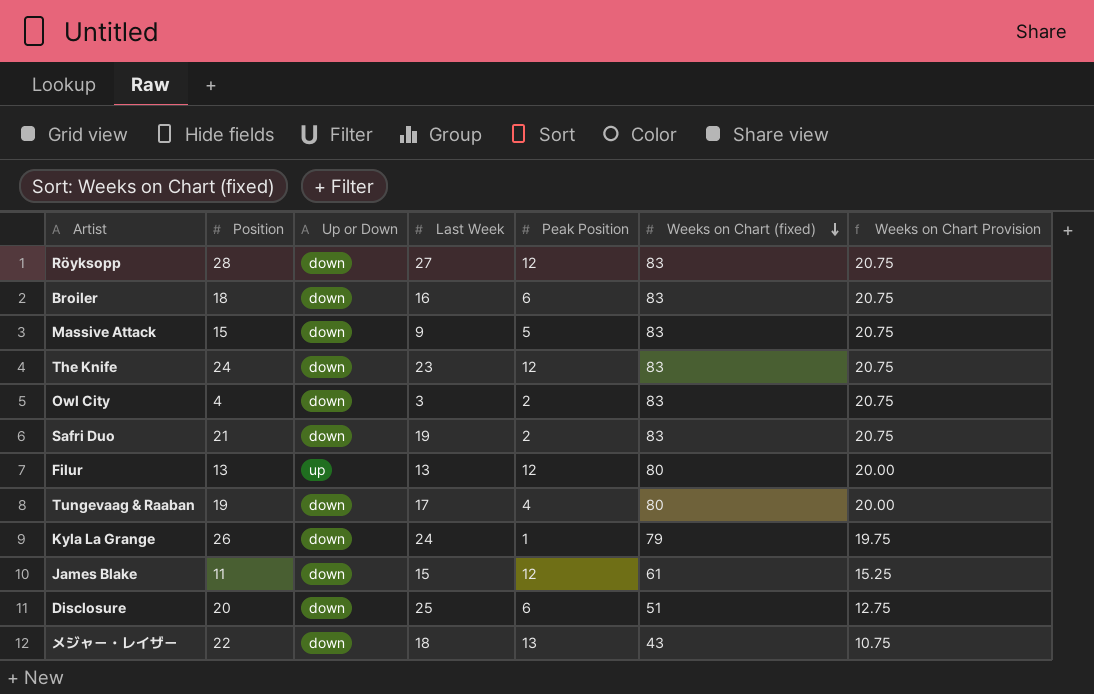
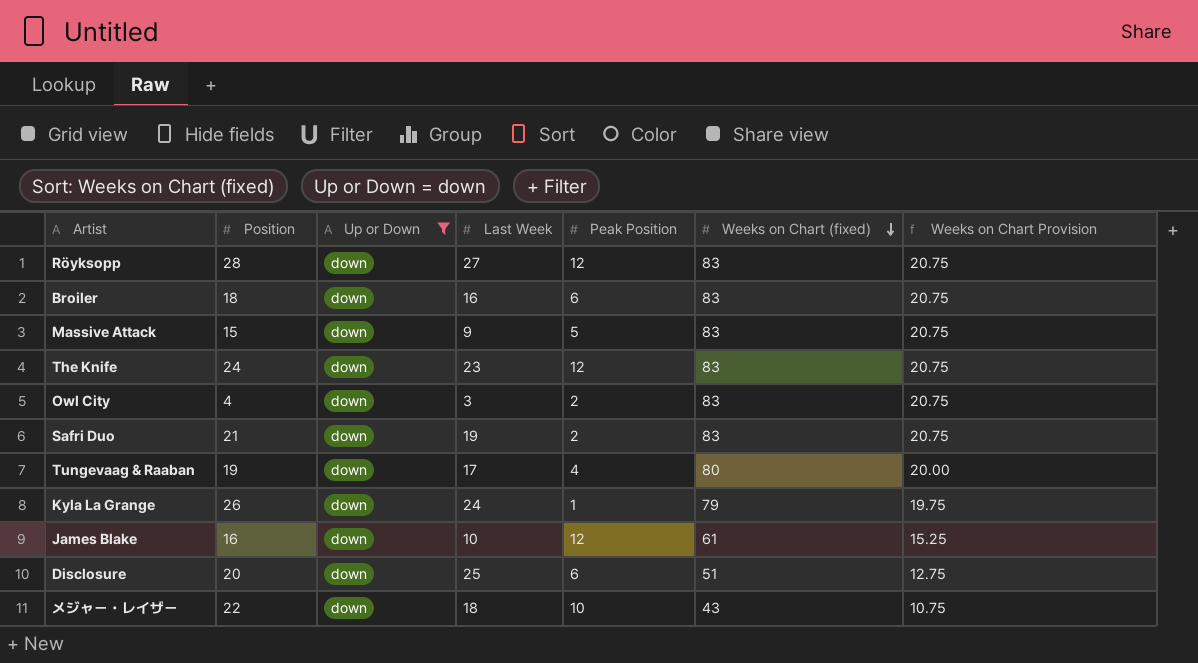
filter: none -> Up or Down = down
James Blake | Position: 11 -> 16
James Blake | Last Week: 15 -> 10
メジャー・レイザー | Peak Position: 13 -> 10

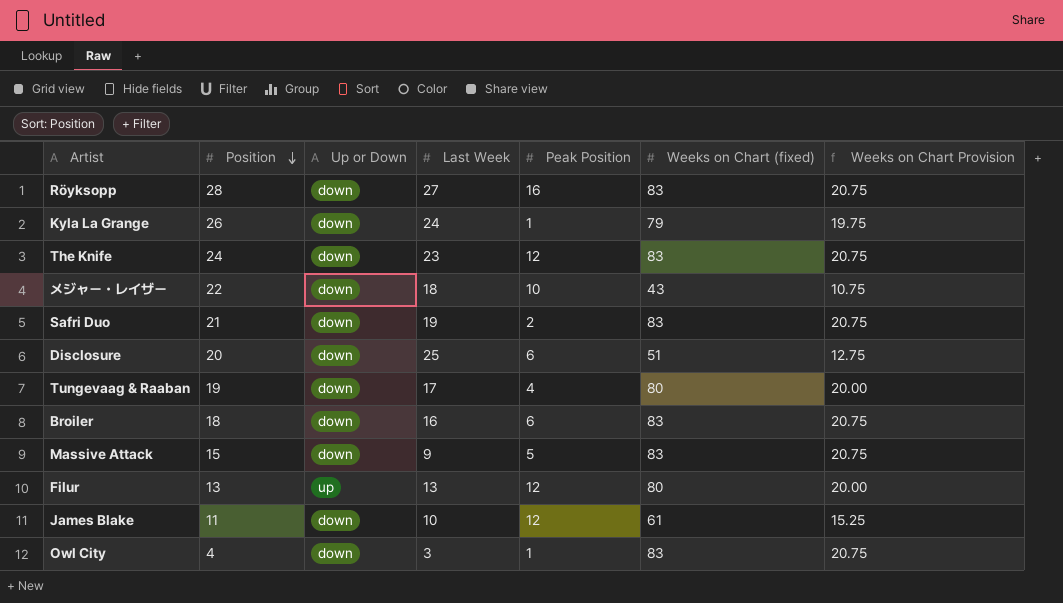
filter: Up or Down = down -> none
row order: Weeks on Chart (fixed) descending -> Position descending
Röyksopp | Peak Position: 12 -> 16
James Blake | Position: 16 -> 11
Owl City | Peak Position: 2 -> 1

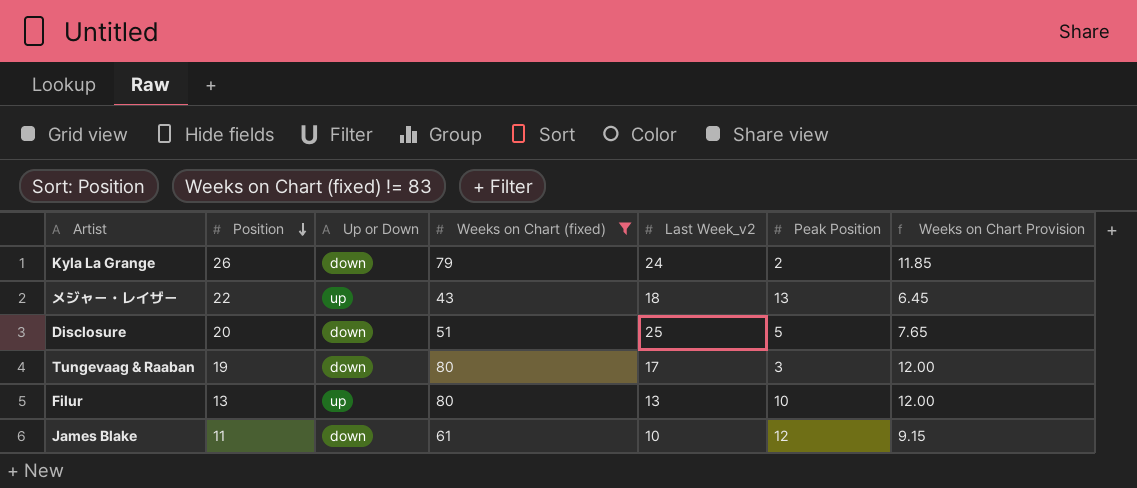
filter: none -> Weeks on Chart (fixed) != 83
column Weeks on Chart (fixed) | position: 6 -> 4
column name: Last Week -> Last Week_v2
column Weeks on Chart Provision | formula: [Weeks on Chart (fixed)] * 0.25 -> [Weeks on Chart (fixed)] * 0.15
Kyla La Grange | Peak Position: 1 -> 2
メジャー・レイザー | Up or Down: down -> up
メジャー・レイザー | Peak Position: 10 -> 13
Disclosure | Peak Position: 6 -> 5
Tungevaag & Raaban | Peak Position: 4 -> 3
Filur | Peak Position: 12 -> 10

